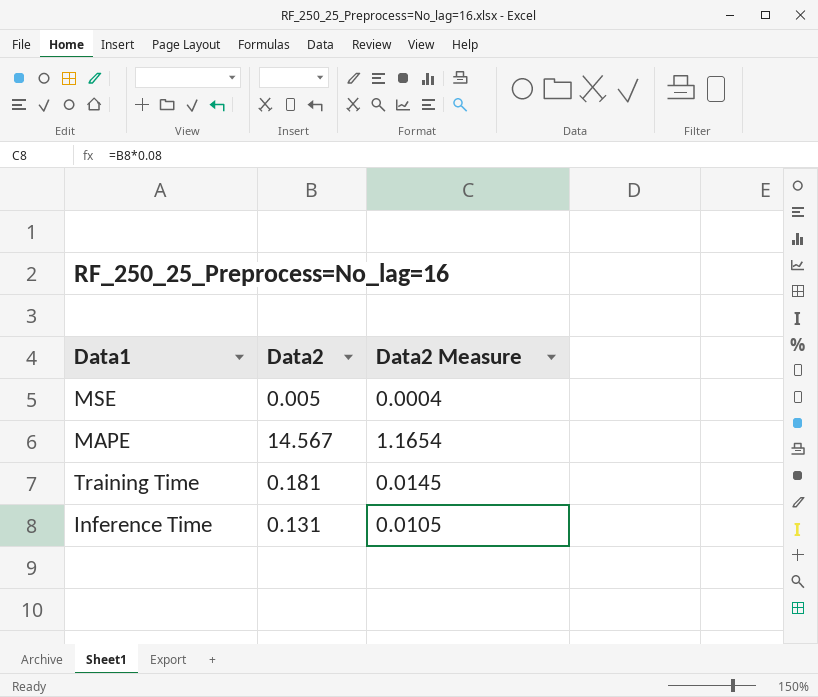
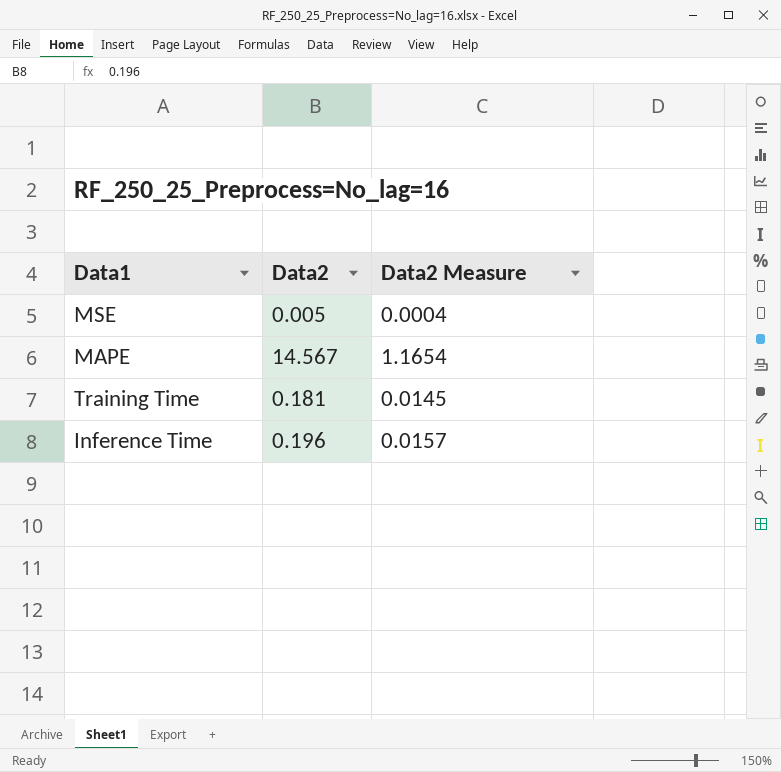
Inference Time | Data2: 0.131 -> 0.196
Inference Time | Data2 Measure: 0.0105 -> 0.0157

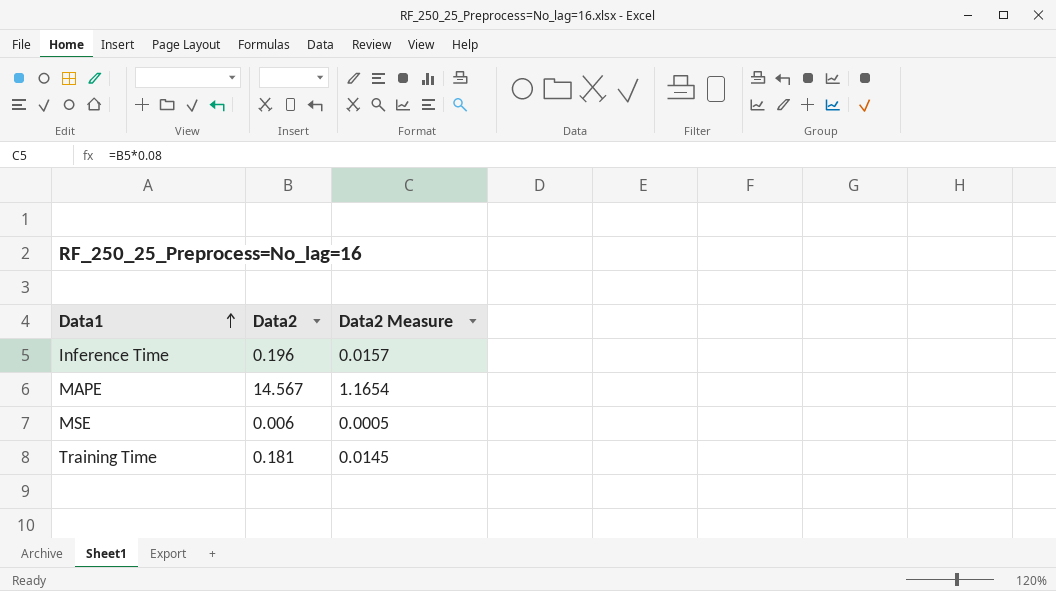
row order: none -> Data1 ascending
MSE | Data2: 0.005 -> 0.006
MSE | Data2 Measure: 0.0004 -> 0.0005

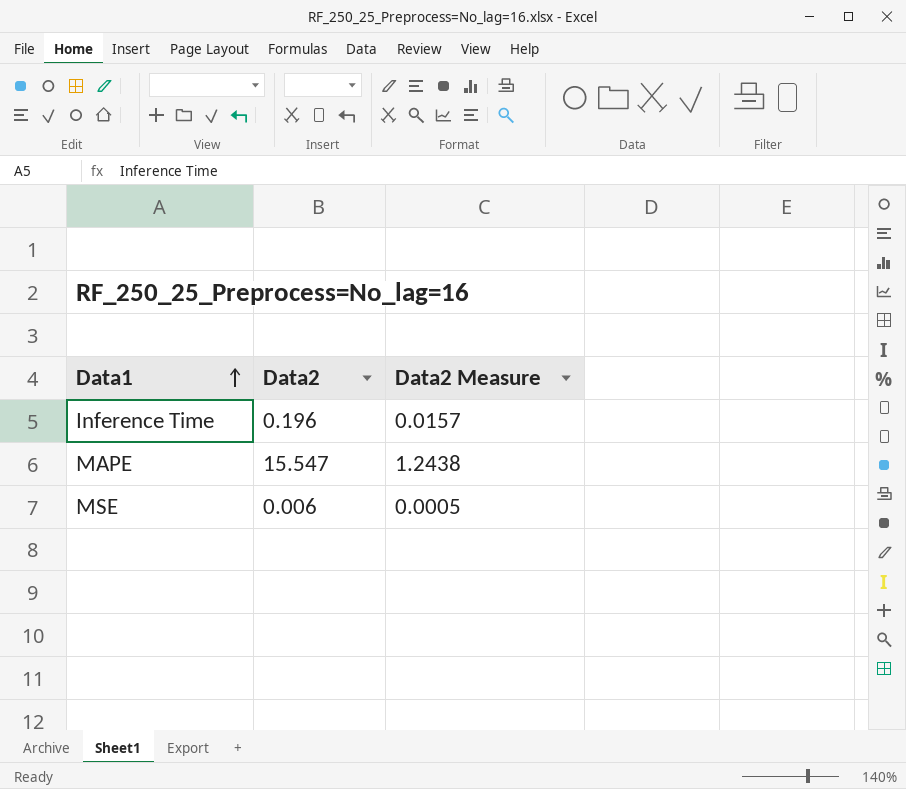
row Training Time: 0.181 | 0.0145 -> none
MAPE | Data2: 14.567 -> 15.547
MAPE | Data2 Measure: 1.1654 -> 1.2438

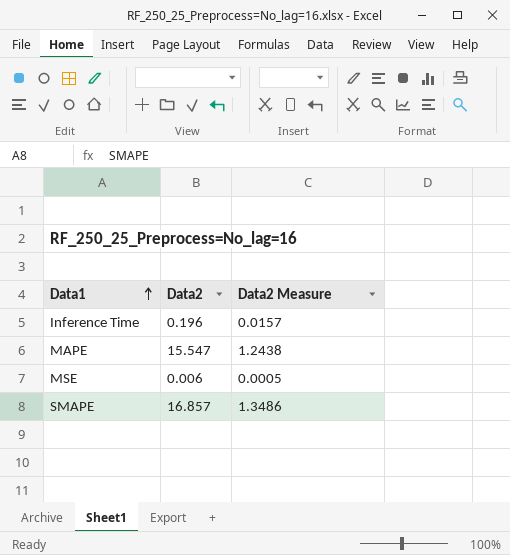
row SMAPE: none -> 16.857 | 1.3486

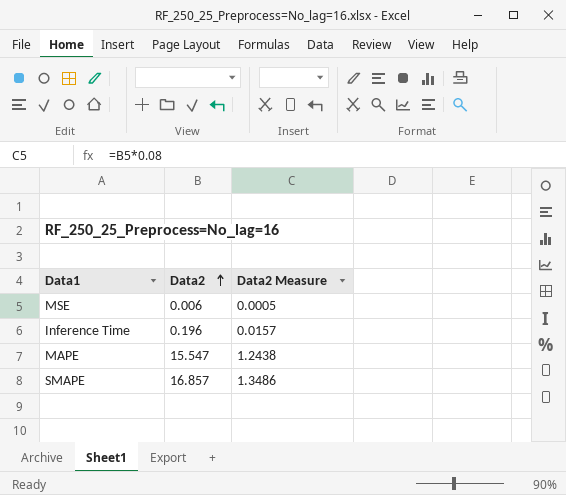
row order: Data1 ascending -> Data2 ascending

